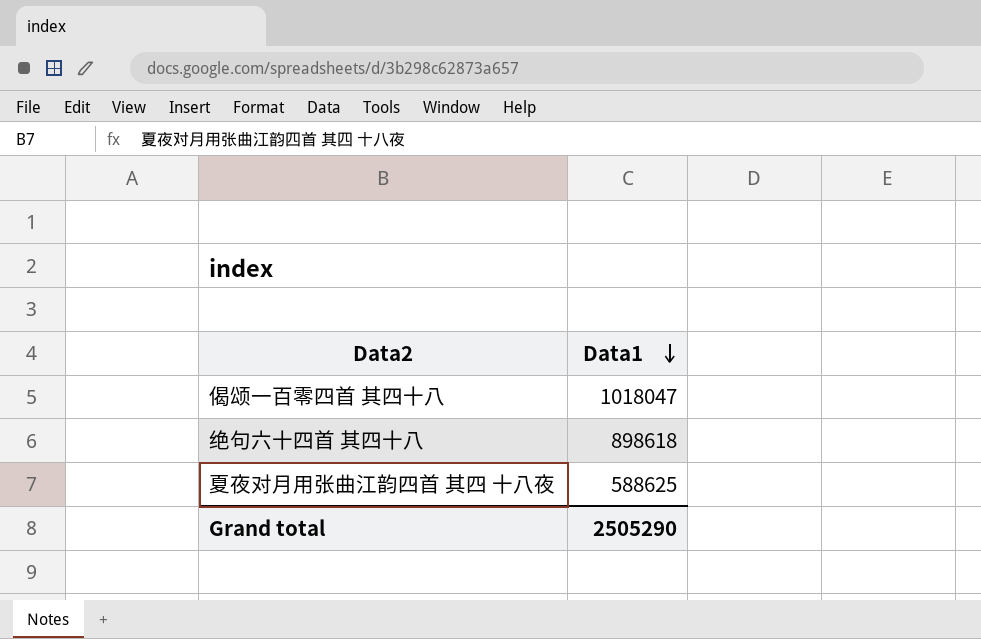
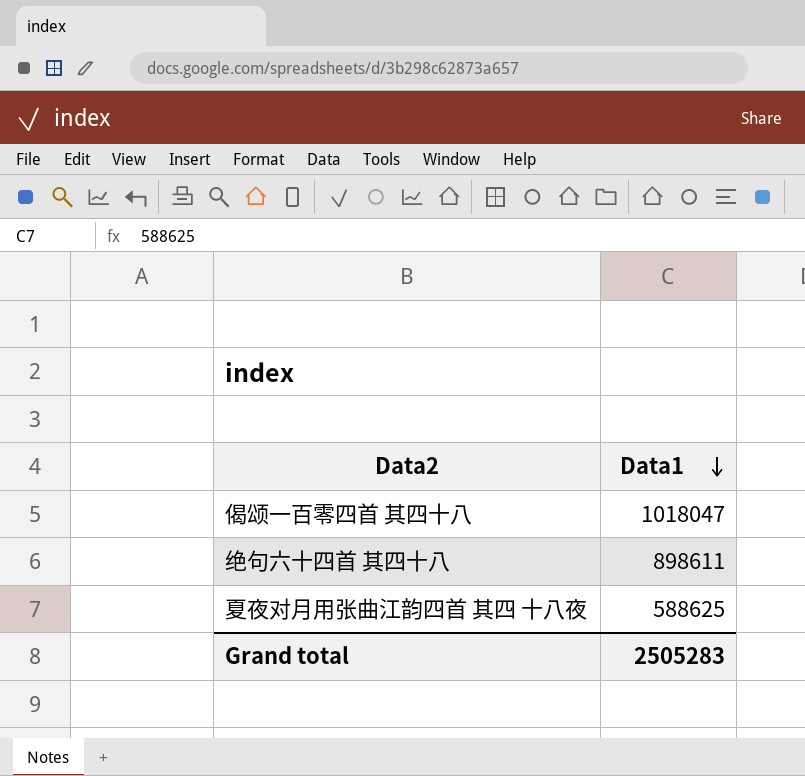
绝句六十四首 其四十八 | Data1: 898618 -> 898611
Grand total | Data1: 2505290 -> 2505283

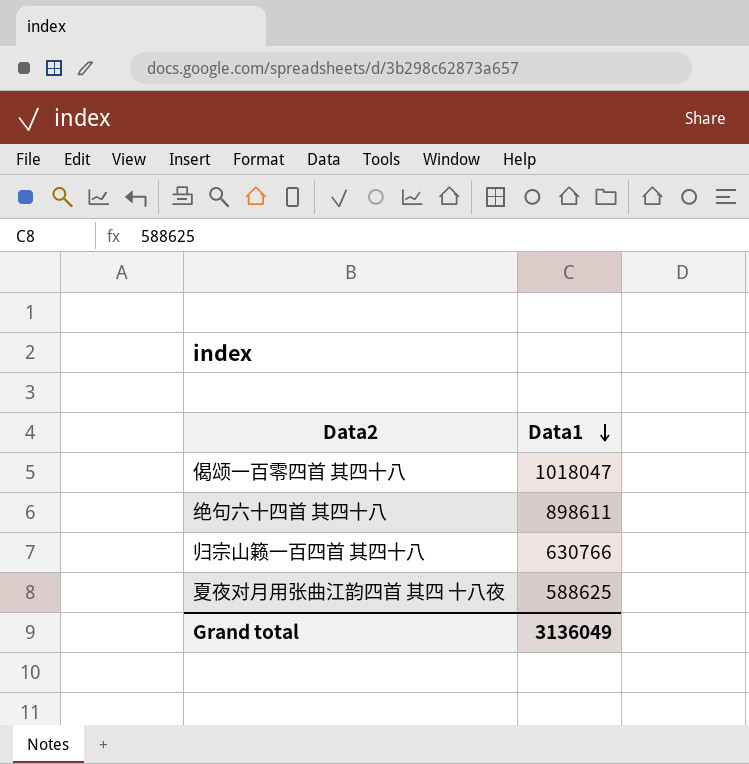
row 归宗山籁一百四首 其四十八: none -> 630766
Grand total | Data1: 2505283 -> 3136049

